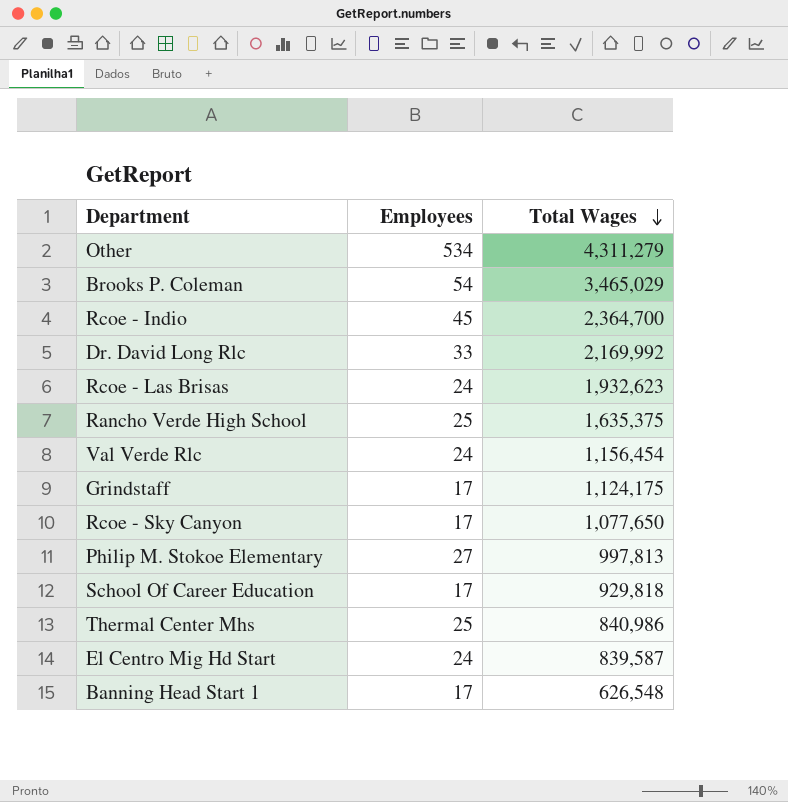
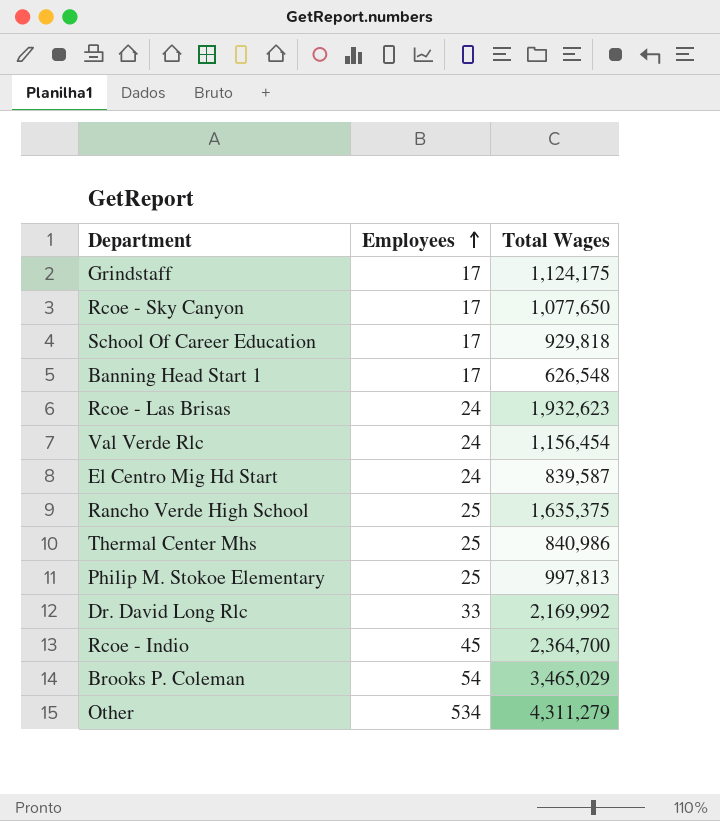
row order: Total Wages descending -> Employees ascending
Philip M. Stokoe Elementary | Employees: 27 -> 25

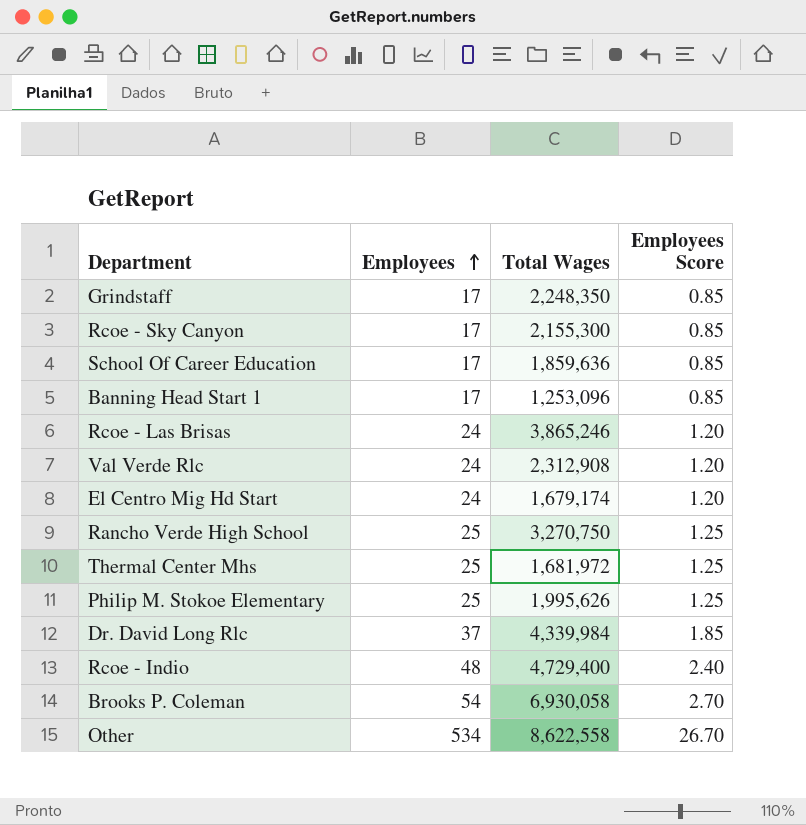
column Employees Score | formula: none -> [Employees] * 0.05
Grindstaff | Total Wages: 1,124,175 -> 2,248,350
Rcoe - Sky Canyon | Total Wages: 1,077,650 -> 2,155,300
School Of Career Education | Total Wages: 929,818 -> 1,859,636
Banning Head Start 1 | Total Wages: 626,548 -> 1,253,096
Rcoe - Las Brisas | Total Wages: 1,932,623 -> 3,865,246
Val Verde Rlc | Total Wages: 1,156,454 -> 2,312,908
El Centro Mig Hd Start | Total Wages: 839,587 -> 1,679,174
Rancho Verde High School | Total Wages: 1,635,375 -> 3,270,750
Thermal Center Mhs | Total Wages: 840,986 -> 1,681,972
Philip M. Stokoe Elementary | Total Wages: 997,813 -> 1,995,626
Dr. David Long Rlc | Employees: 33 -> 37
Dr. David Long Rlc | Total Wages: 2,169,992 -> 4,339,984
Rcoe - Indio | Employees: 45 -> 48
Rcoe - Indio | Total Wages: 2,364,700 -> 4,729,400
Brooks P. Coleman | Total Wages: 3,465,029 -> 6,930,058
Other | Total Wages: 4,311,279 -> 8,622,558

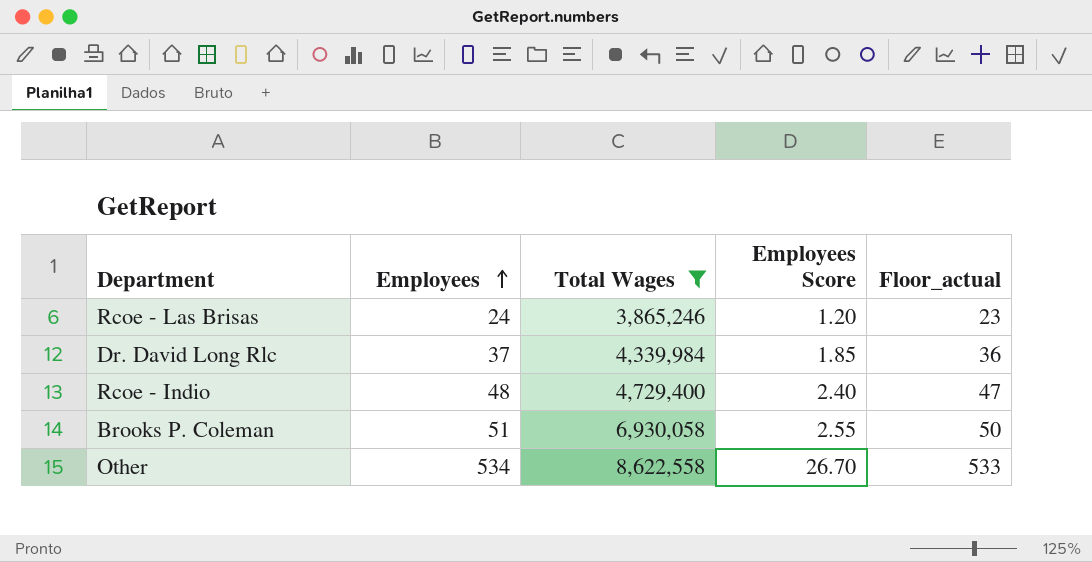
filter: none -> Total Wages >= 3,865,246
column Floor_actual | formula: none -> [Employees] - 1
Brooks P. Coleman | Employees: 54 -> 51
Brooks P. Coleman | Employees Score: 2.70 -> 2.55

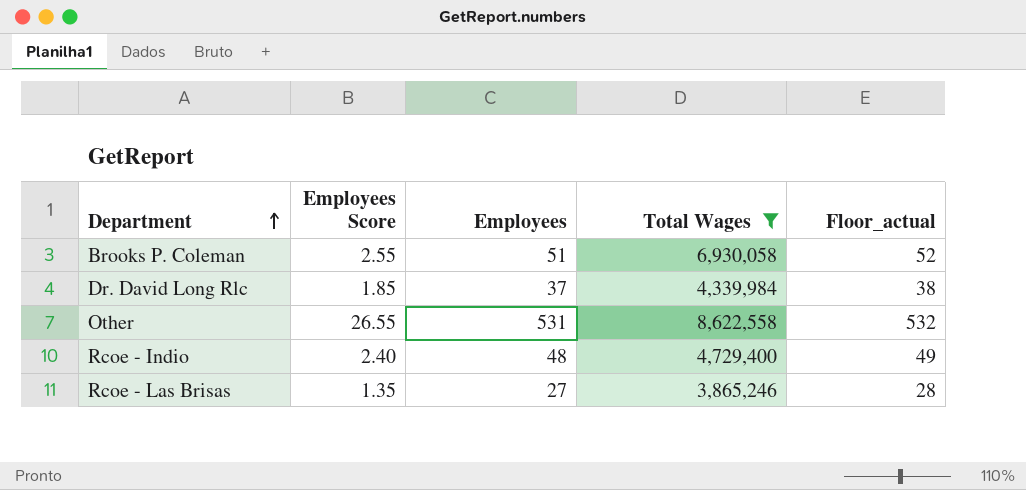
row order: Employees ascending -> Department ascending
column Employees Score | position: 4 -> 2
column Floor_actual | formula: [Employees] - 1 -> [Employees] + 1
Other | Employees Score: 26.70 -> 26.55
Other | Employees: 534 -> 531
Rcoe - Las Brisas | Employees Score: 1.20 -> 1.35
Rcoe - Las Brisas | Employees: 24 -> 27

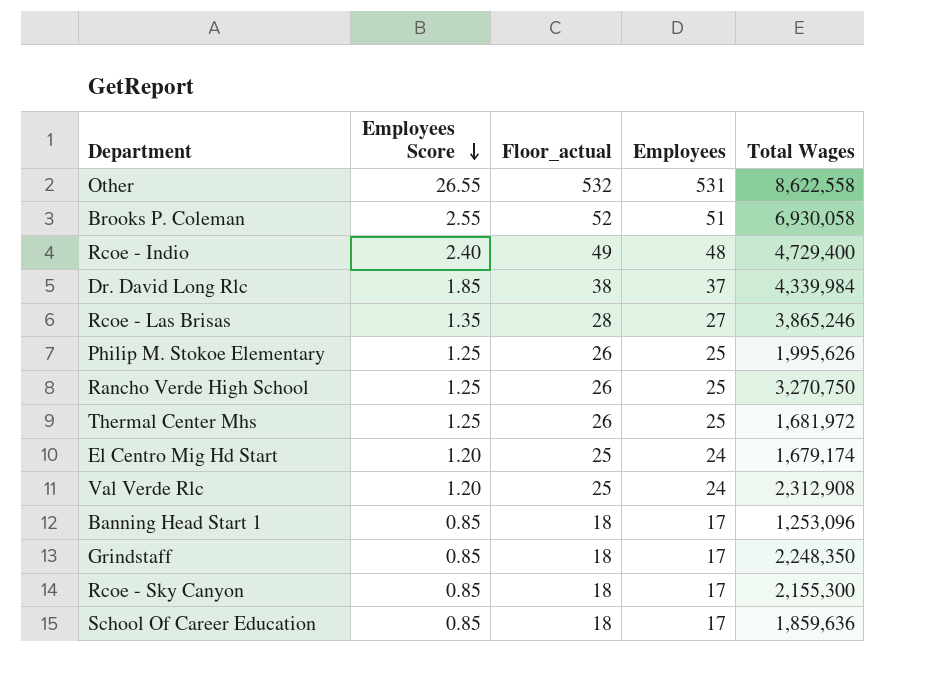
filter: Total Wages >= 3,865,246 -> none
row order: Department ascending -> Employees Score descending
column Floor_actual | position: 5 -> 3

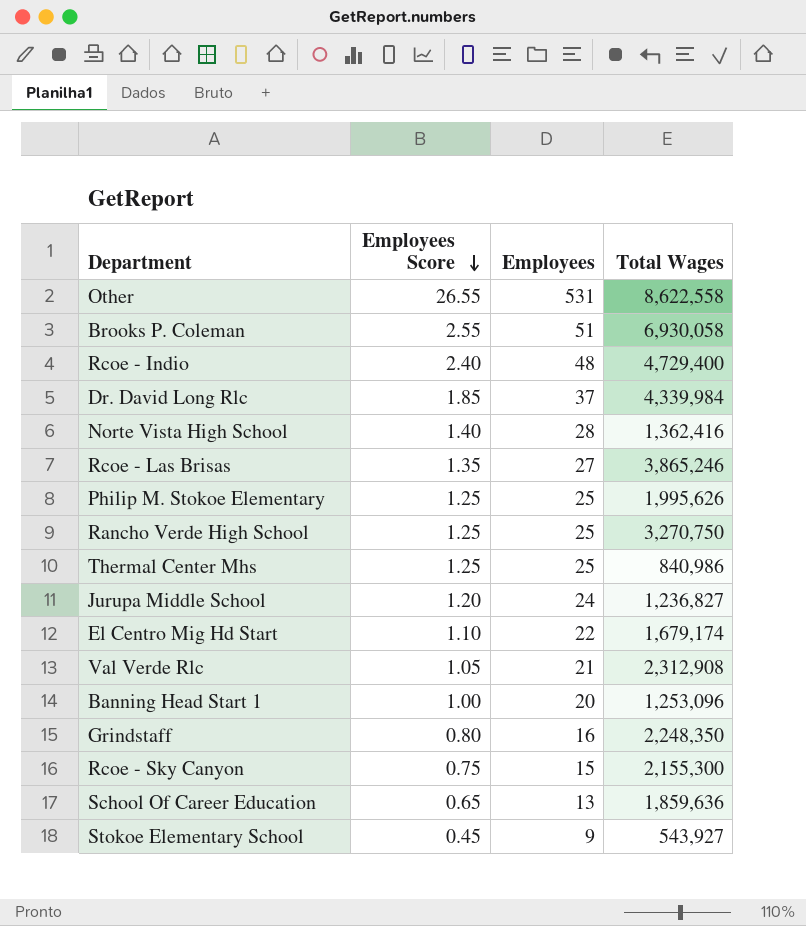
column Floor_actual | formula: [Employees] + 1 -> none
row Norte Vista High School: none -> 1.40 | 28 | 1,362,416
Thermal Center Mhs | Total Wages: 1,681,972 -> 840,986
row Jurupa Middle School: none -> 1.20 | 24 | 1,236,827
El Centro Mig Hd Start | Employees Score: 1.20 -> 1.10
El Centro Mig Hd Start | Employees: 24 -> 22
Val Verde Rlc | Employees Score: 1.20 -> 1.05
Val Verde Rlc | Employees: 24 -> 21
Banning Head Start 1 | Employees Score: 0.85 -> 1.00
Banning Head Start 1 | Employees: 17 -> 20
Grindstaff | Employees Score: 0.85 -> 0.80
Grindstaff | Employees: 17 -> 16
Rcoe - Sky Canyon | Employees Score: 0.85 -> 0.75
Rcoe - Sky Canyon | Employees: 17 -> 15
School Of Career Education | Employees Score: 0.85 -> 0.65
School Of Career Education | Employees: 17 -> 13
row Stokoe Elementary School: none -> 0.45 | 9 | 543,927

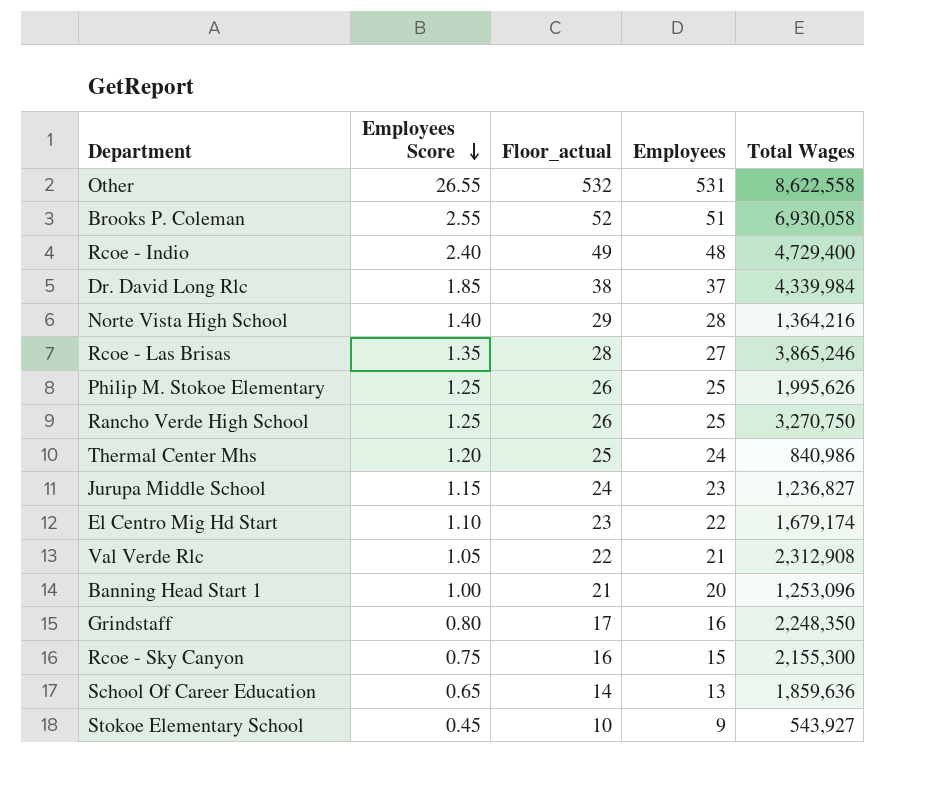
column Floor_actual | formula: none -> [Employees] + 1
Norte Vista High School | Total Wages: 1,362,416 -> 1,364,216
Thermal Center Mhs | Employees Score: 1.25 -> 1.20
Thermal Center Mhs | Employees: 25 -> 24
Jurupa Middle School | Employees Score: 1.20 -> 1.15
Jurupa Middle School | Employees: 24 -> 23

